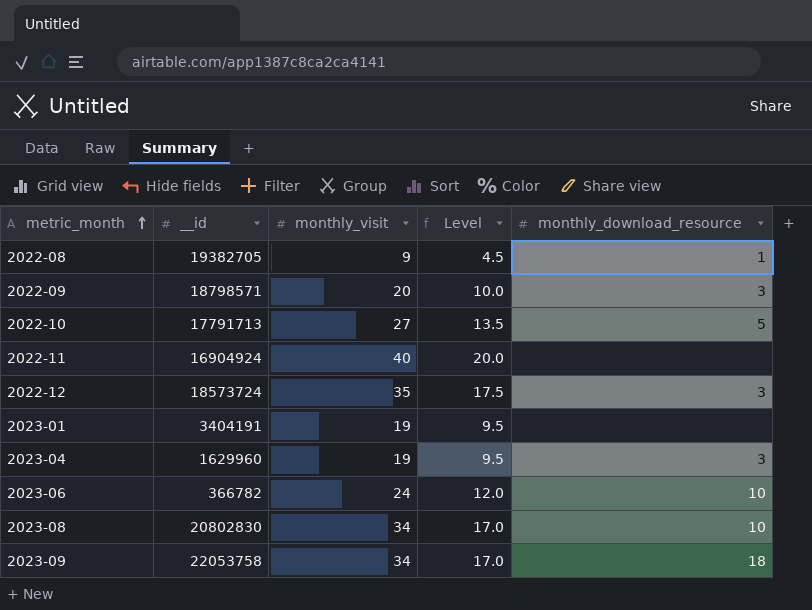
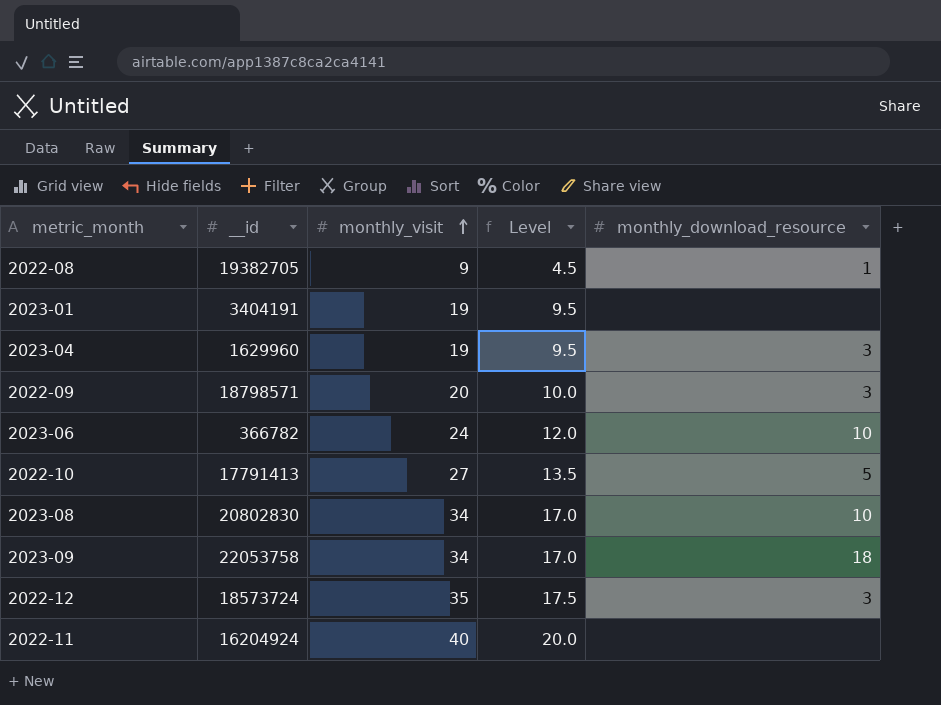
row order: metric_month ascending -> monthly_visit ascending
2022-10 | __id: 17791713 -> 17791413
2022-11 | __id: 16904924 -> 16204924

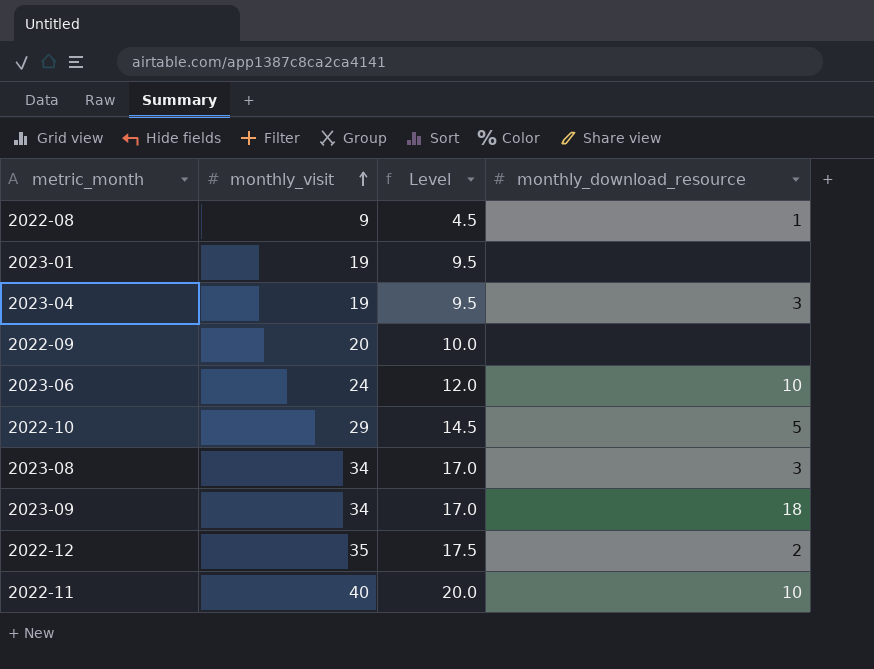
column __id | position: 2 -> none
2022-09 | monthly_download_resource: 3 -> none
2022-10 | monthly_visit: 27 -> 29
2022-10 | Level: 13.5 -> 14.5
2023-08 | monthly_download_resource: 10 -> 3
2022-12 | monthly_download_resource: 3 -> 2
2022-11 | monthly_download_resource: none -> 10

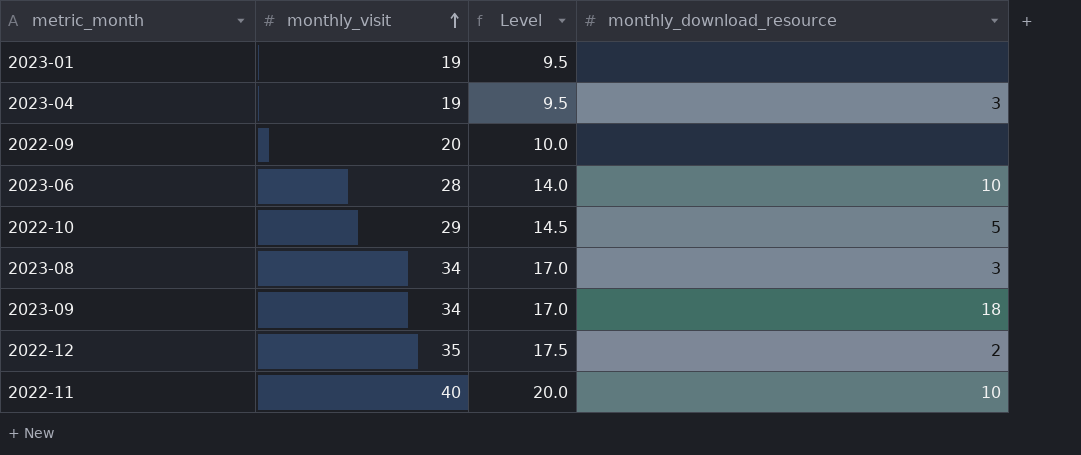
row 2022-08: 9 | 4.5 | 1 -> none
2023-06 | monthly_visit: 24 -> 28
2023-06 | Level: 12.0 -> 14.0

